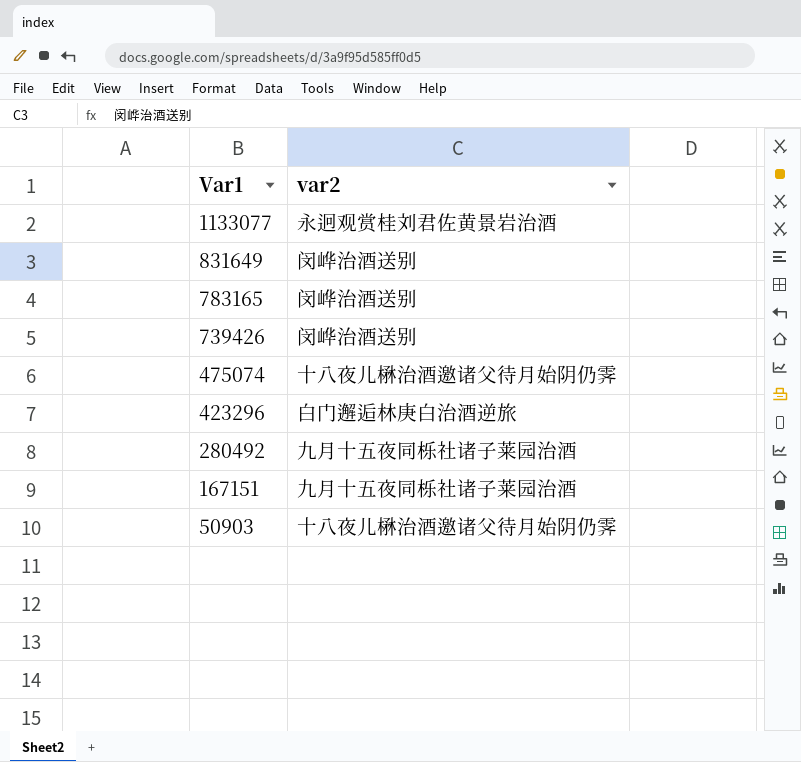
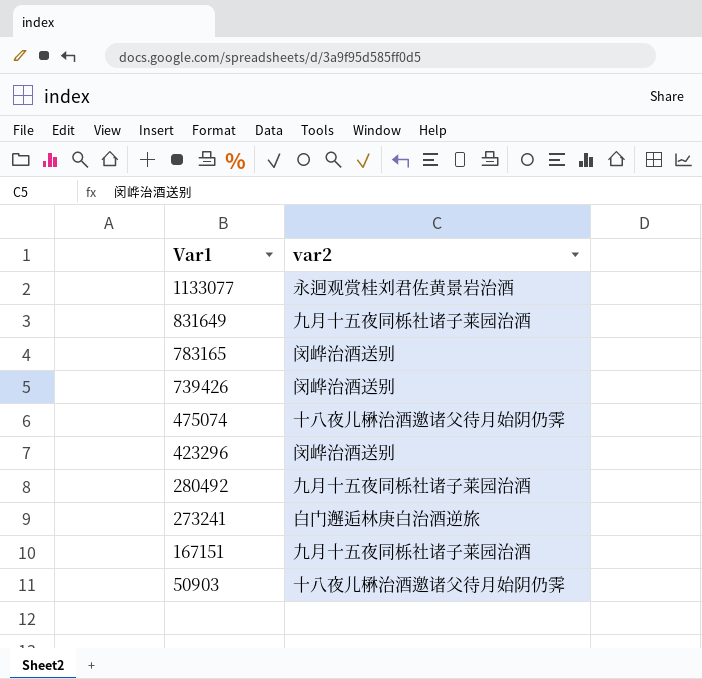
831649 | var2: 闵㟆治酒送别 -> 九月十五夜同栎社诸子莱园治酒
423296 | var2: 白门邂逅林庚白治酒逆旅 -> 闵㟆治酒送别
row 273241: none -> 白门邂逅林庚白治酒逆旅

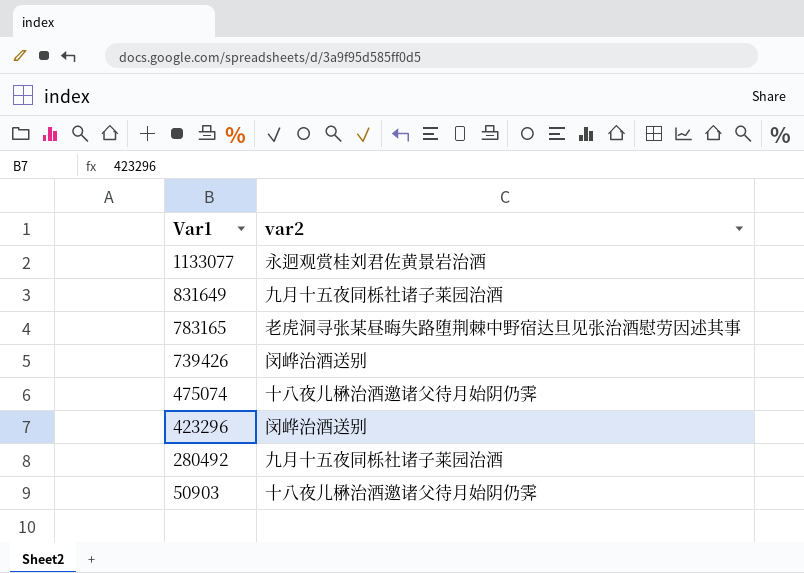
row 273241: 白门邂逅林庚白治酒逆旅 -> none
row 167151: 九月十五夜同栎社诸子莱园治酒 -> none
783165 | var2: 闵㟆治酒送别 -> 老虎洞寻张某昼晦失路堕荆棘中野宿达旦见张治酒慰劳因述其事

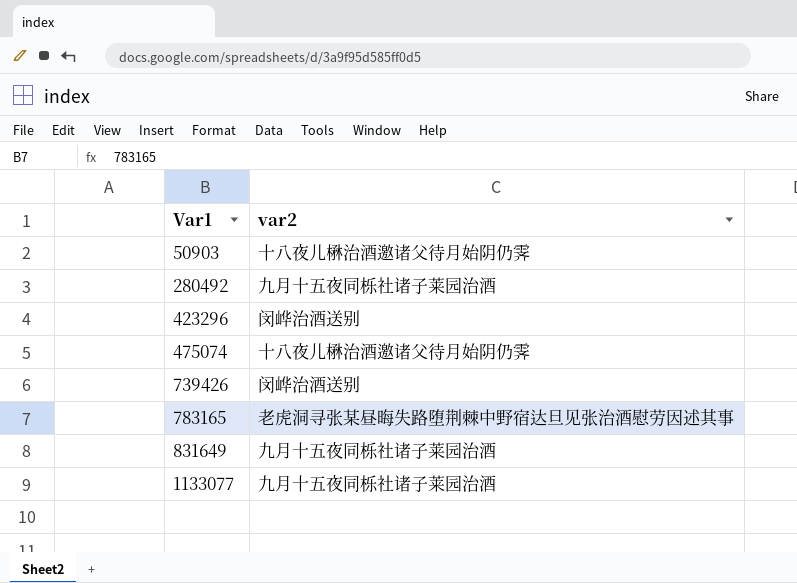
row order: Var1 descending -> Var1 ascending
1133077 | var2: 永迥观赏桂刘君佐黄景岩治酒 -> 九月十五夜同栎社诸子莱园治酒

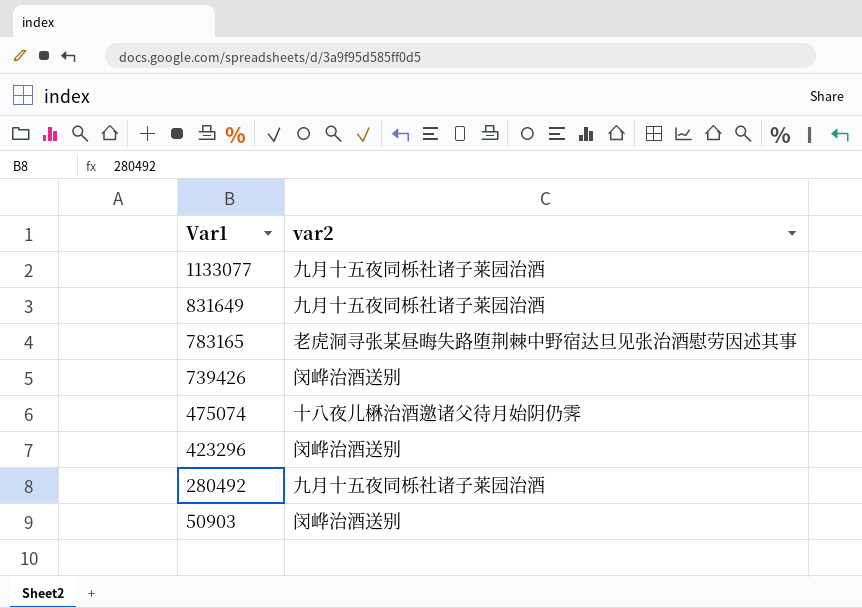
row order: Var1 ascending -> Var1 descending
50903 | var2: 十八夜儿楙治酒邀诸父待月始阴仍霁 -> 闵㟆治酒送别

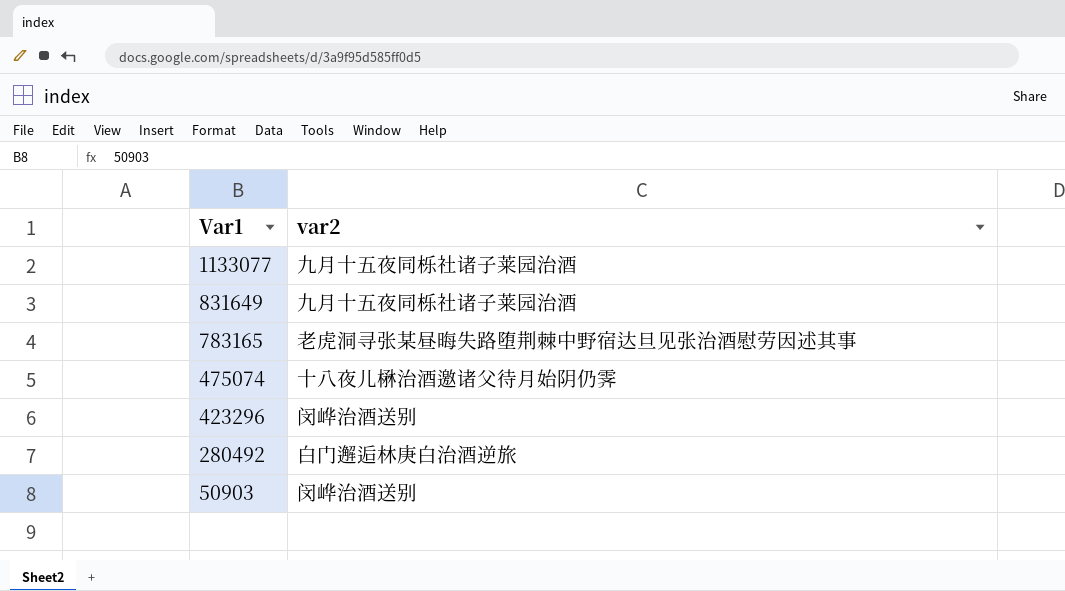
row 739426: 闵㟆治酒送别 -> none
280492 | var2: 九月十五夜同栎社诸子莱园治酒 -> 白门邂逅林庚白治酒逆旅

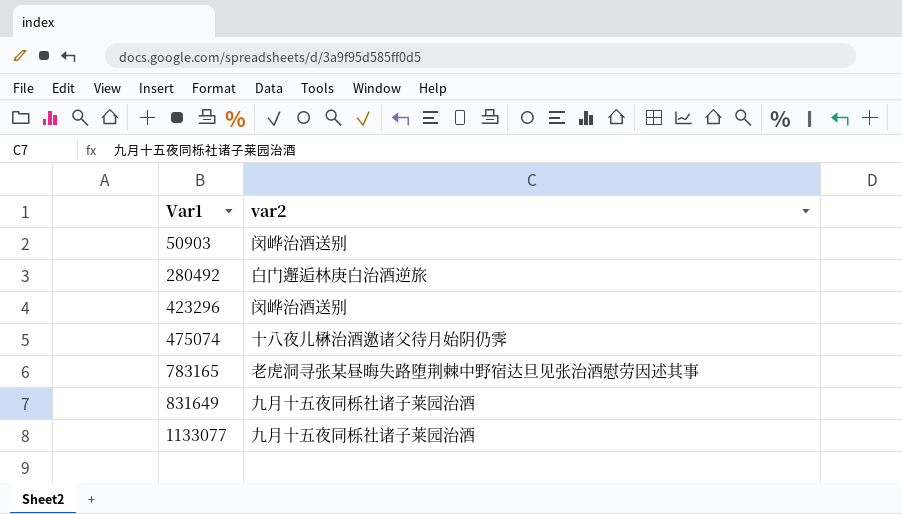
row order: Var1 descending -> Var1 ascending

